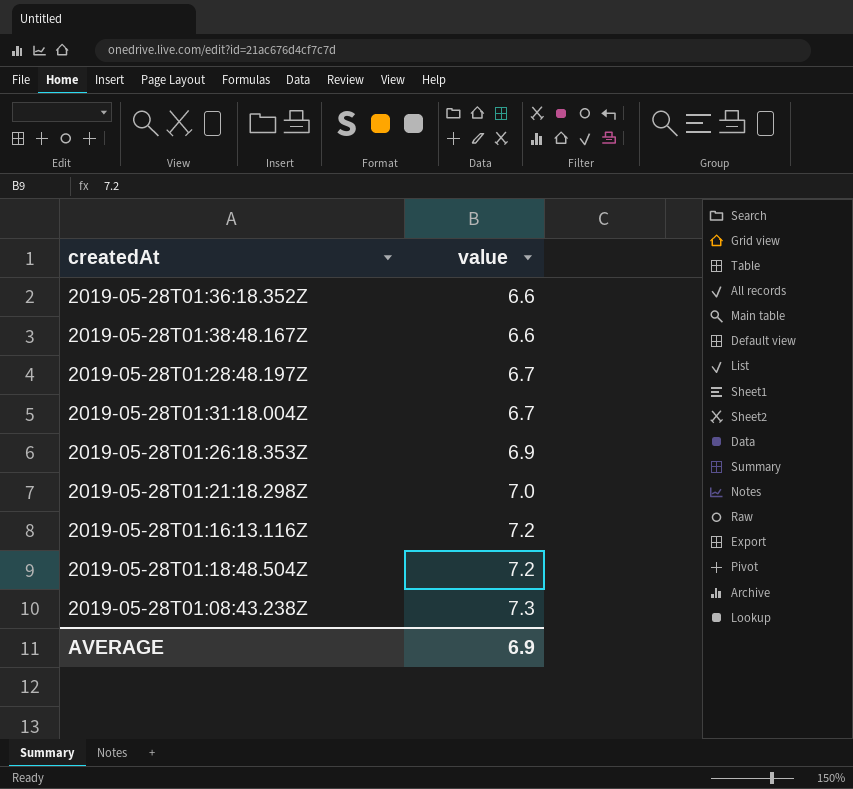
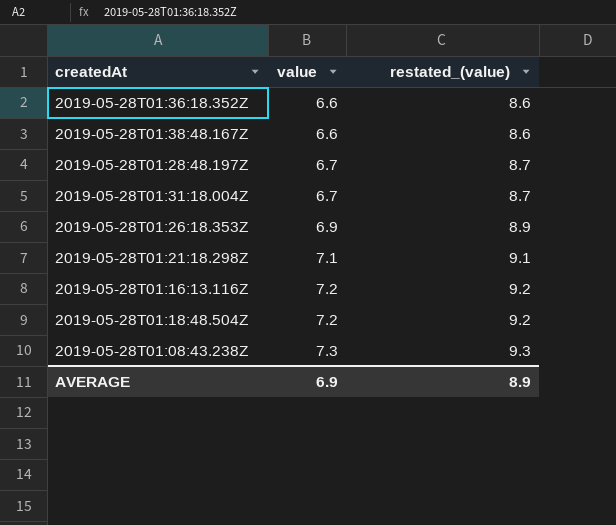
column restated_(value) | formula: none -> [value] + 2
2019-05-28T01:21:18.298Z | value: 7.0 -> 7.1

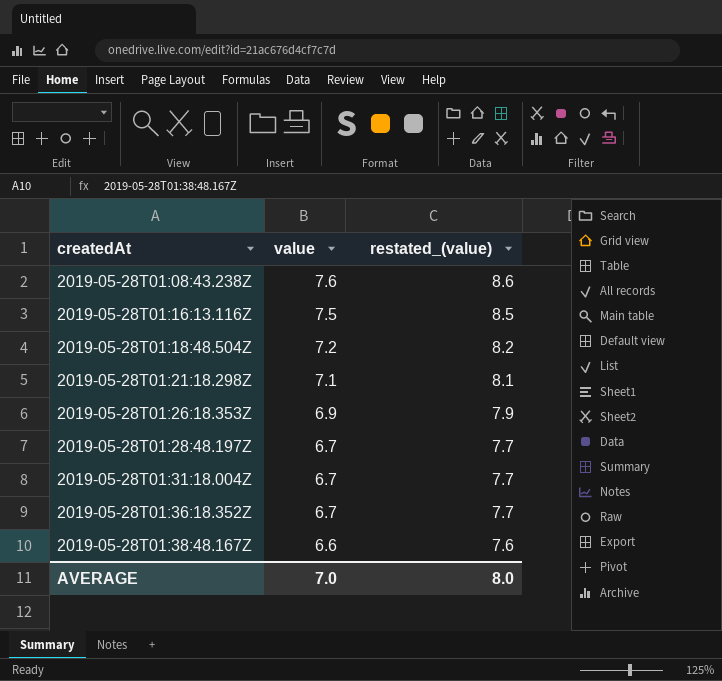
row order: value ascending -> createdAt ascending
column restated_(value) | formula: [value] + 2 -> [value] + 1
2019-05-28T01:08:43.238Z | value: 7.3 -> 7.6
2019-05-28T01:16:13.116Z | value: 7.2 -> 7.5
2019-05-28T01:36:18.352Z | value: 6.6 -> 6.7
AVERAGE | value: 6.9 -> 7.0
AVERAGE | restated_(value): 8.9 -> 8.0

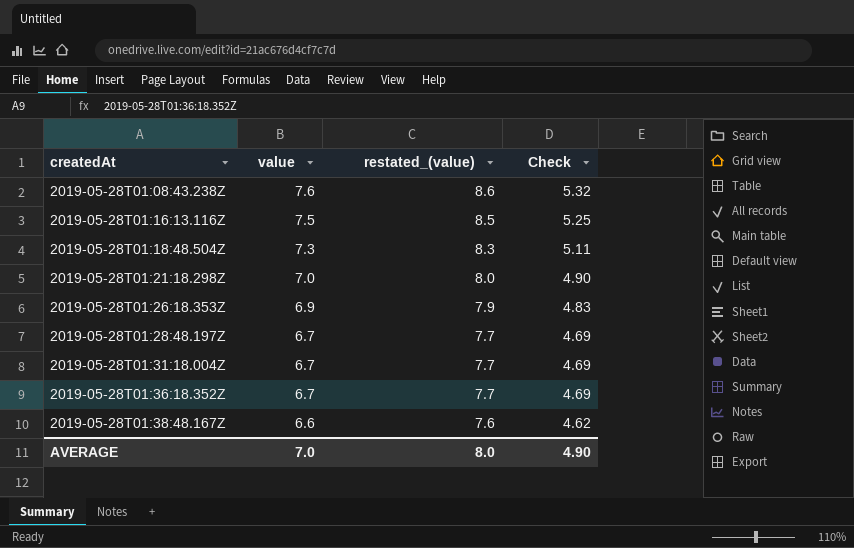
column Check | formula: none -> [value] * 0.7
2019-05-28T01:18:48.504Z | value: 7.2 -> 7.3
2019-05-28T01:18:48.504Z | restated_(value): 8.2 -> 8.3
2019-05-28T01:21:18.298Z | value: 7.1 -> 7.0
2019-05-28T01:21:18.298Z | restated_(value): 8.1 -> 8.0

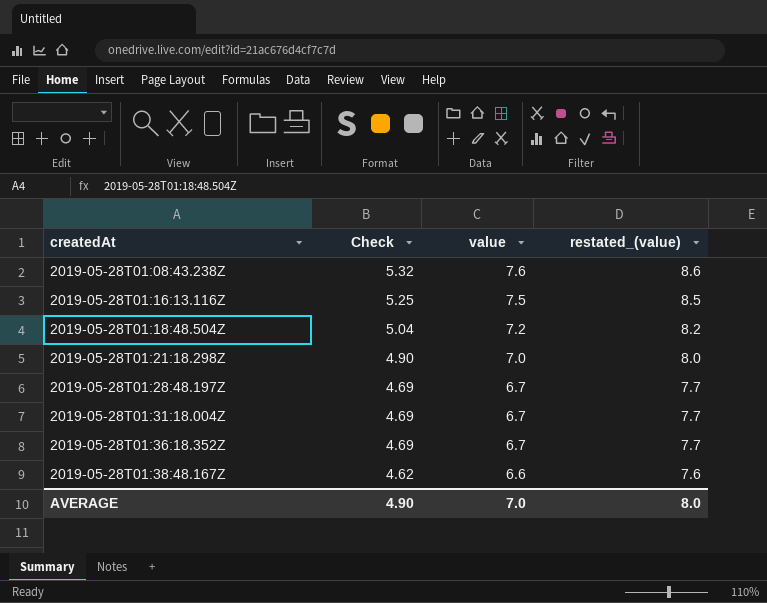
column Check | position: 4 -> 2
row 2019-05-28T01:26:18.353Z: 6.9 | 7.9 | 4.83 -> none
2019-05-28T01:18:48.504Z | Check: 5.11 -> 5.04
2019-05-28T01:18:48.504Z | value: 7.3 -> 7.2
2019-05-28T01:18:48.504Z | restated_(value): 8.3 -> 8.2

